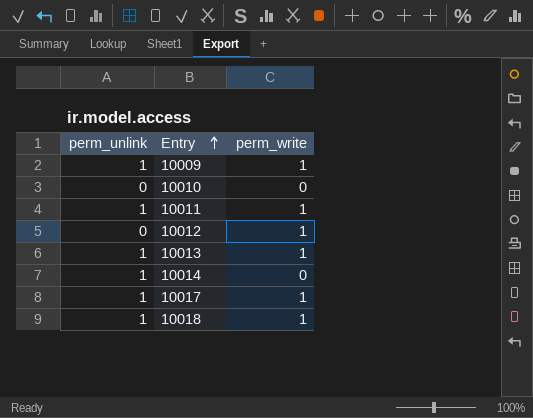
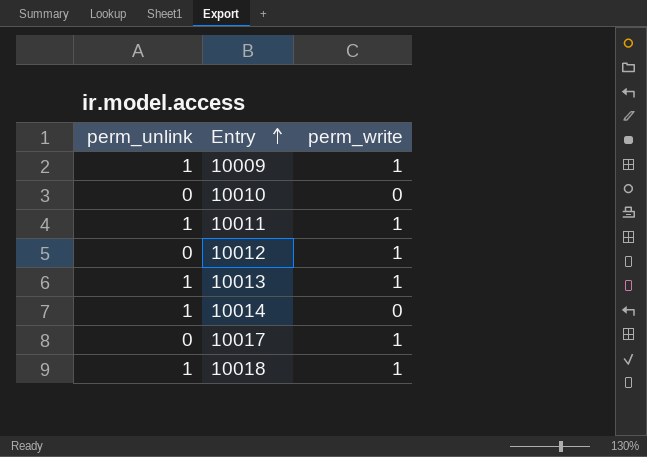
10017 | perm_unlink: 1 -> 0

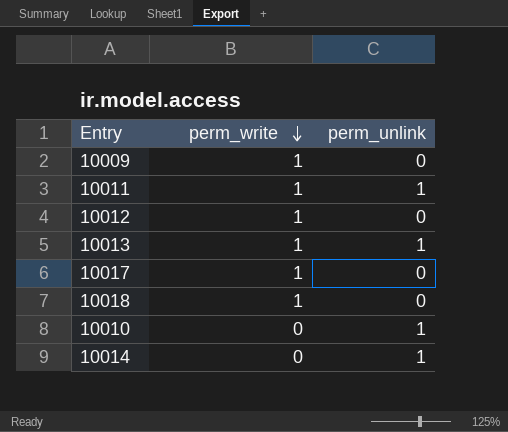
row order: Entry ascending -> perm_write descending
column perm_unlink | position: 1 -> 3
10009 | perm_unlink: 1 -> 0
10018 | perm_unlink: 1 -> 0
10010 | perm_unlink: 0 -> 1

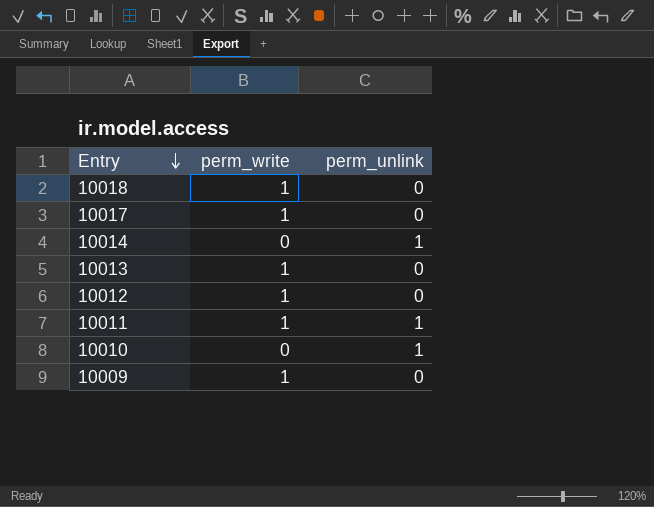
row order: perm_write descending -> Entry descending
10013 | perm_unlink: 1 -> 0

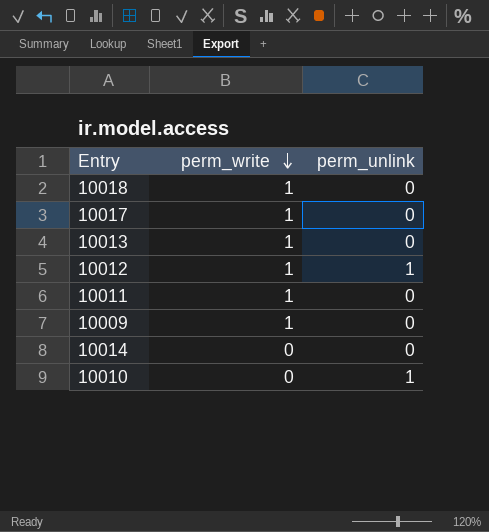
row order: Entry descending -> perm_write descending
10012 | perm_unlink: 0 -> 1
10011 | perm_unlink: 1 -> 0
10014 | perm_unlink: 1 -> 0

